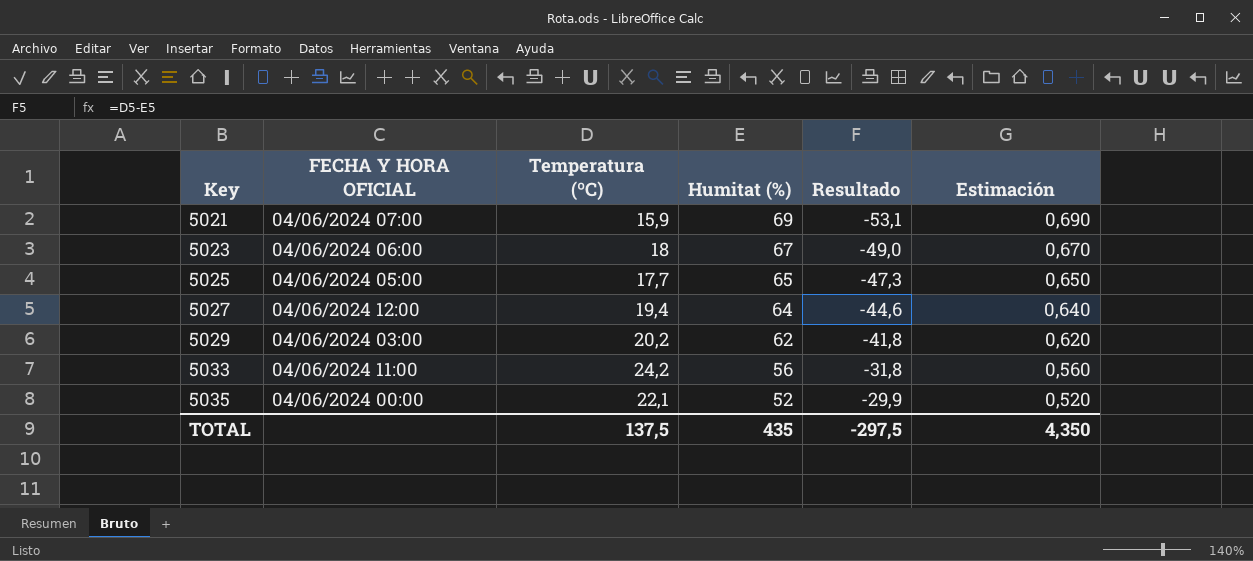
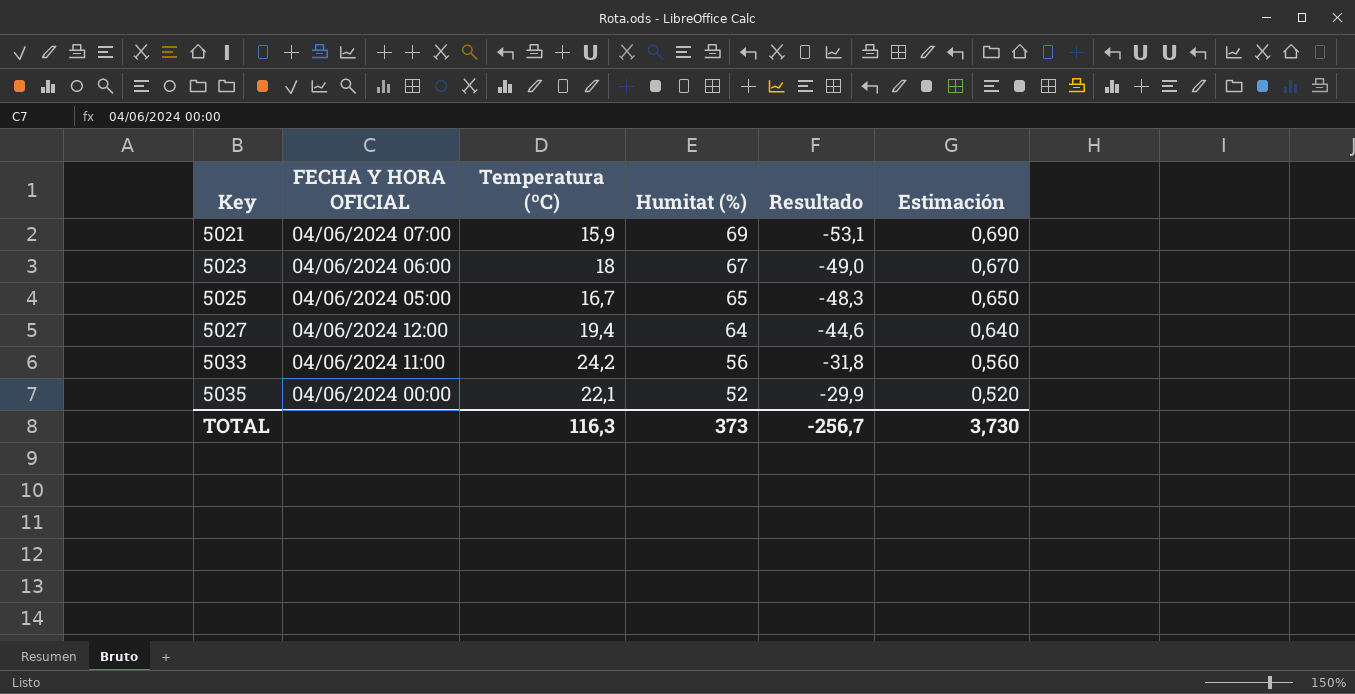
row 5029: 04/06/2024 03:00 | 20,2 | 62 | -41,8 | 0,620 -> none
5025 | Temperatura (ºC): 17,7 -> 16,7
5025 | Resultado: -47,3 -> -48,3
TOTAL | Temperatura (ºC): 137,5 -> 116,3
TOTAL | Humitat (%): 435 -> 373
TOTAL | Resultado: -297,5 -> -256,7
TOTAL | Estimación: 4,350 -> 3,730

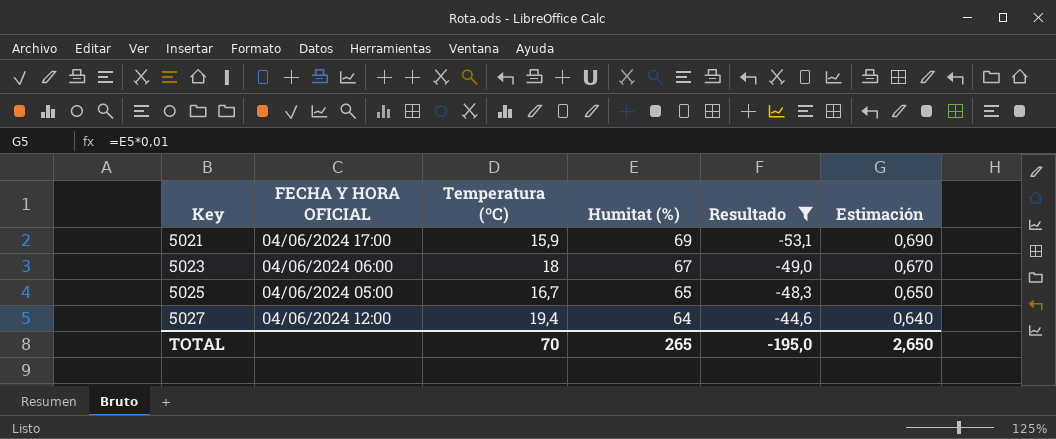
filter: none -> Resultado <= -44,6
5021 | FECHA Y HORA OFICIAL: 04/06/2024 07:00 -> 04/06/2024 17:00
TOTAL | Temperatura (ºC): 116,3 -> 70
TOTAL | Humitat (%): 373 -> 265
TOTAL | Resultado: -256,7 -> -195,0
TOTAL | Estimación: 3,730 -> 2,650

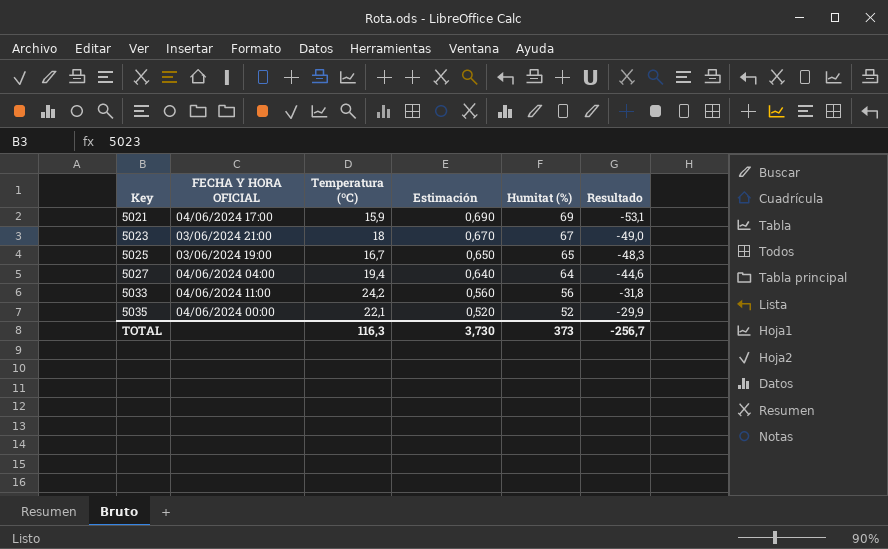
filter: Resultado <= -44,6 -> none
column Estimación | position: 6 -> 4
5023 | FECHA Y HORA OFICIAL: 04/06/2024 06:00 -> 03/06/2024 21:00
5025 | FECHA Y HORA OFICIAL: 04/06/2024 05:00 -> 03/06/2024 19:00
5027 | FECHA Y HORA OFICIAL: 04/06/2024 12:00 -> 04/06/2024 04:00
TOTAL | Temperatura (ºC): 70 -> 116,3
TOTAL | Estimación: 2,650 -> 3,730
TOTAL | Humitat (%): 265 -> 373
TOTAL | Resultado: -195,0 -> -256,7

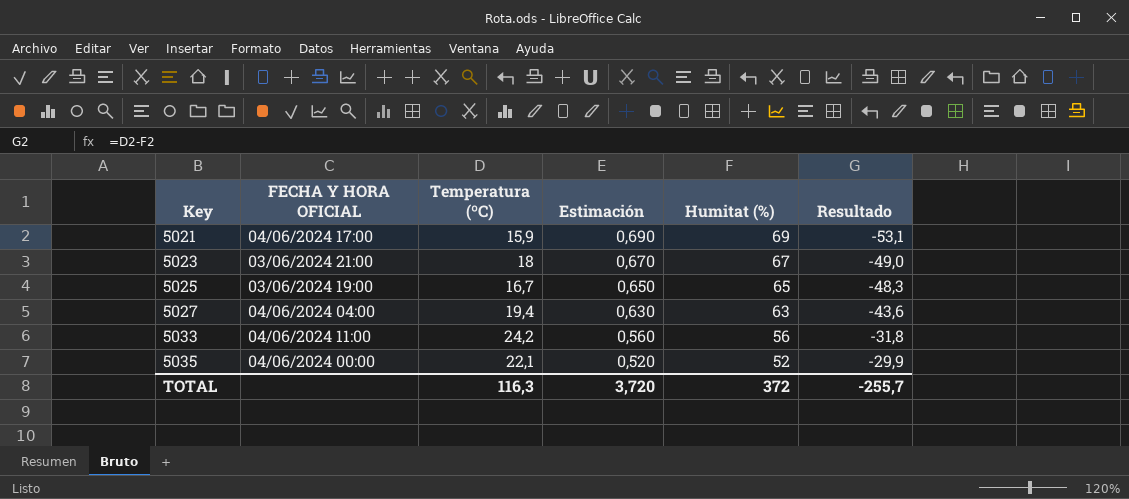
5027 | Estimación: 0,640 -> 0,630
5027 | Humitat (%): 64 -> 63
5027 | Resultado: -44,6 -> -43,6
TOTAL | Estimación: 3,730 -> 3,720
TOTAL | Humitat (%): 373 -> 372
TOTAL | Resultado: -256,7 -> -255,7

